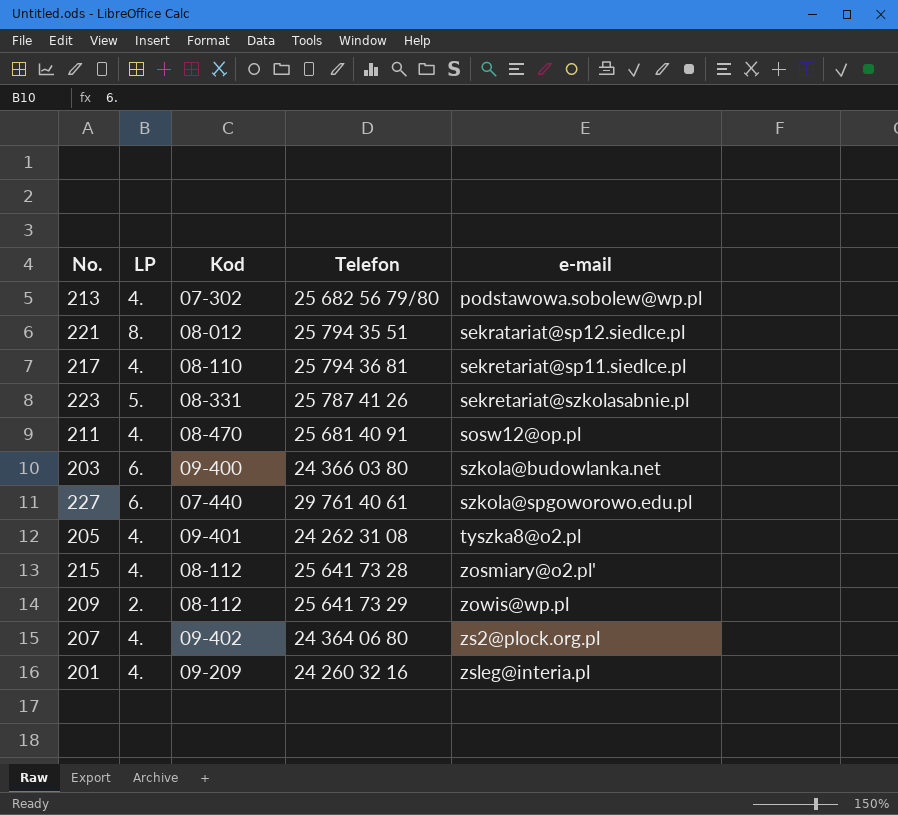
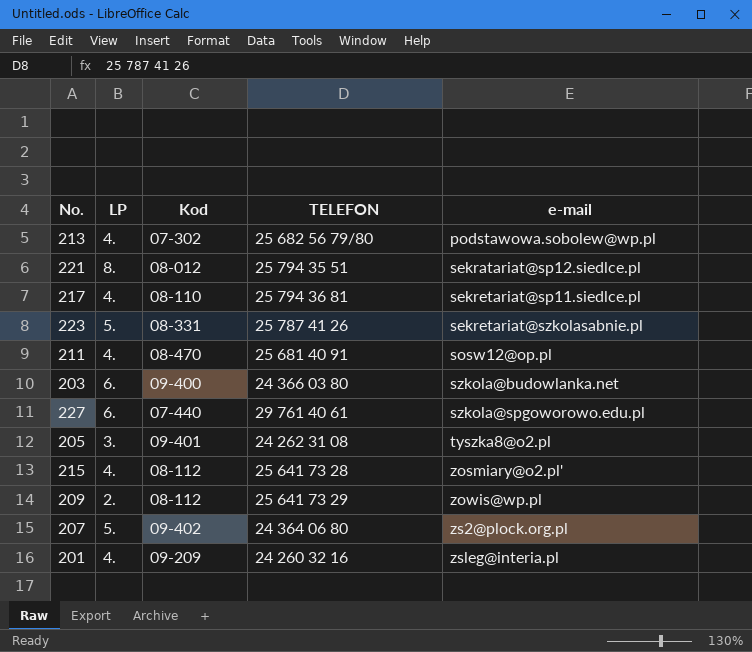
column name: Telefon -> TELEFON
205 | LP: 4. -> 3.
207 | LP: 4. -> 5.

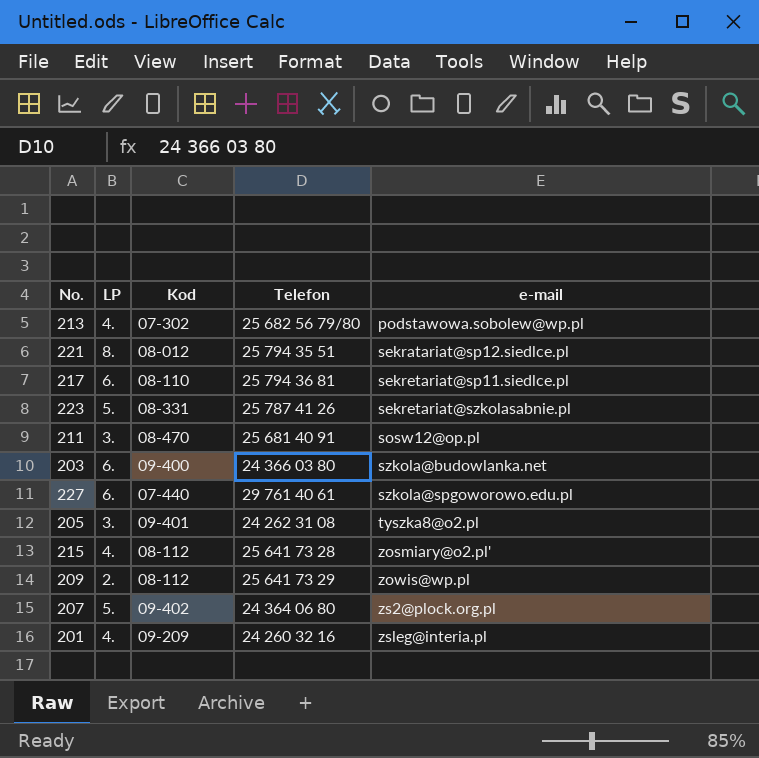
column name: TELEFON -> Telefon
217 | LP: 4. -> 6.
211 | LP: 4. -> 3.

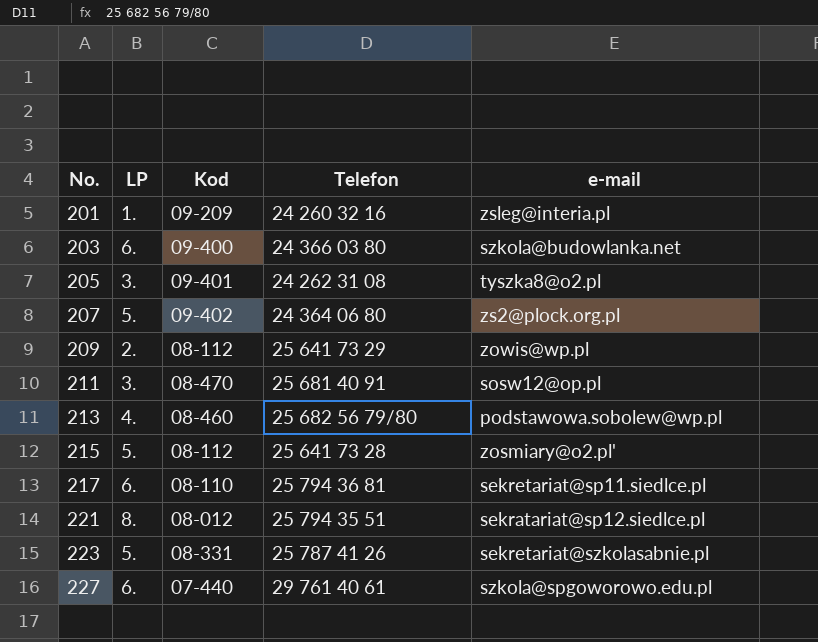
row order: e-mail ascending -> No. ascending
201 | LP: 4. -> 1.
213 | Kod: 07-302 -> 08-460
215 | LP: 4. -> 5.

